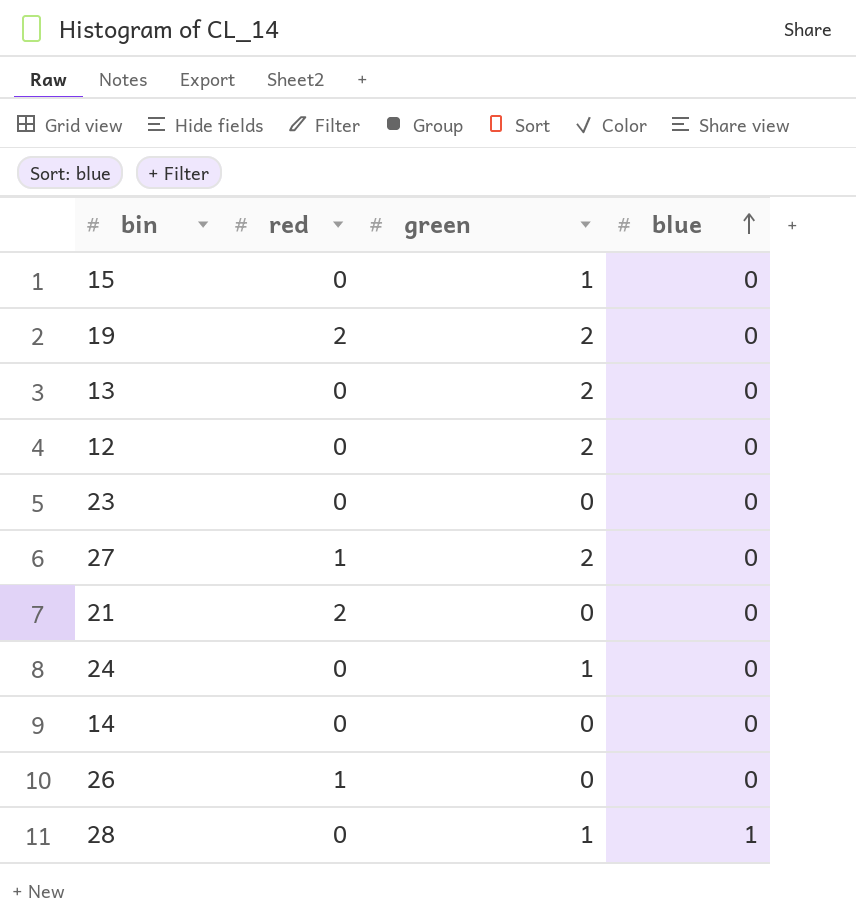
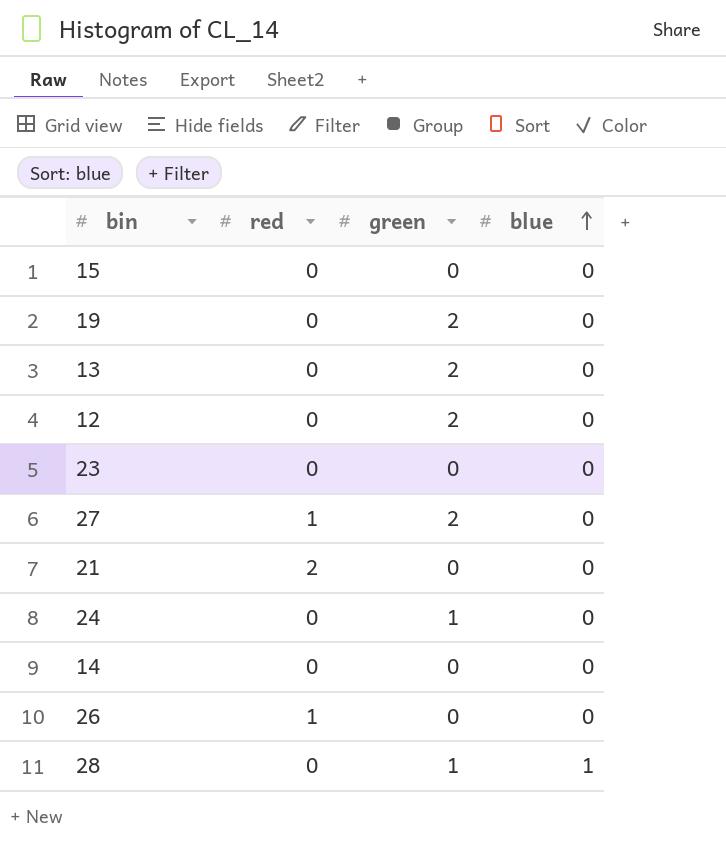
15 | green: 1 -> 0
19 | red: 2 -> 0

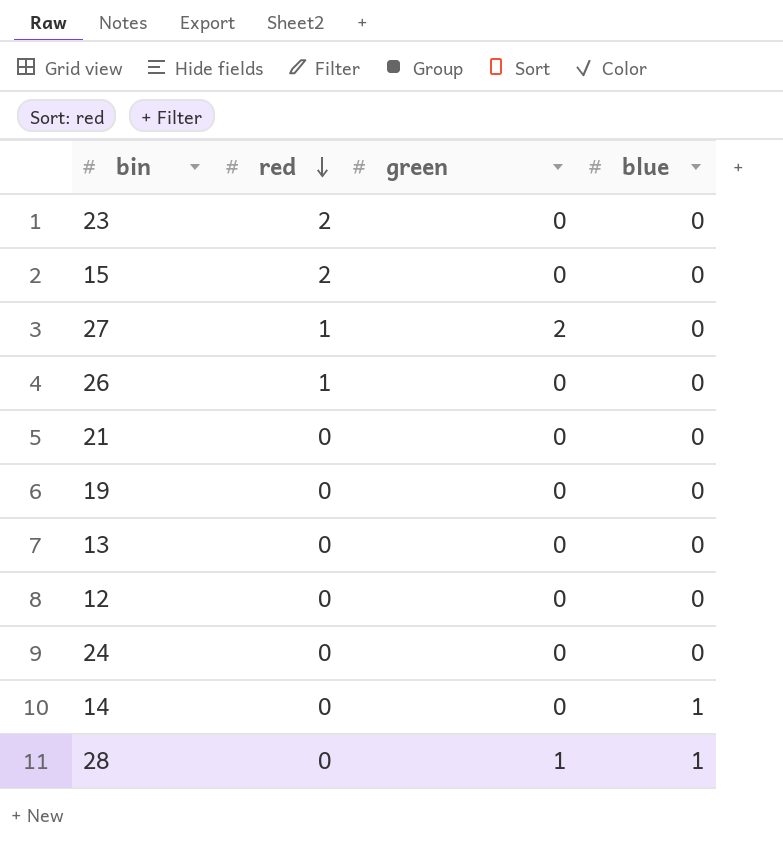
row order: blue ascending -> red descending
23 | red: 0 -> 2
15 | red: 0 -> 2
21 | red: 2 -> 0
19 | green: 2 -> 0
13 | green: 2 -> 0
12 | green: 2 -> 0
24 | green: 1 -> 0
14 | blue: 0 -> 1

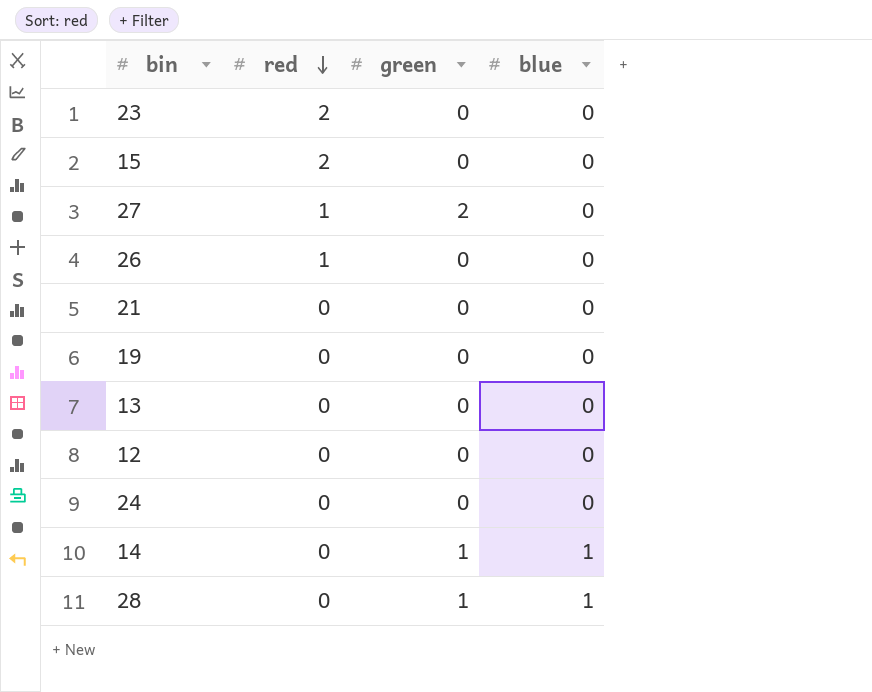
14 | green: 0 -> 1

